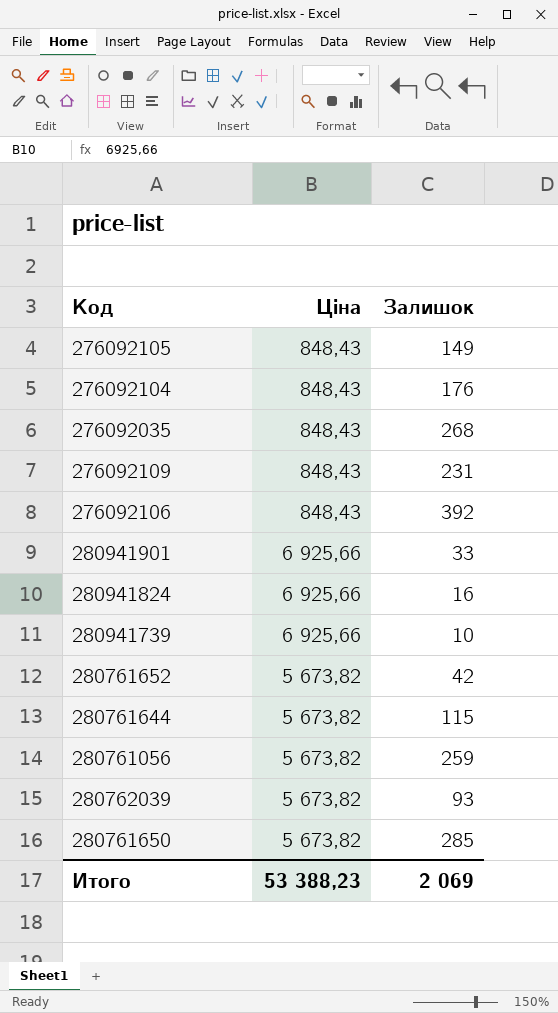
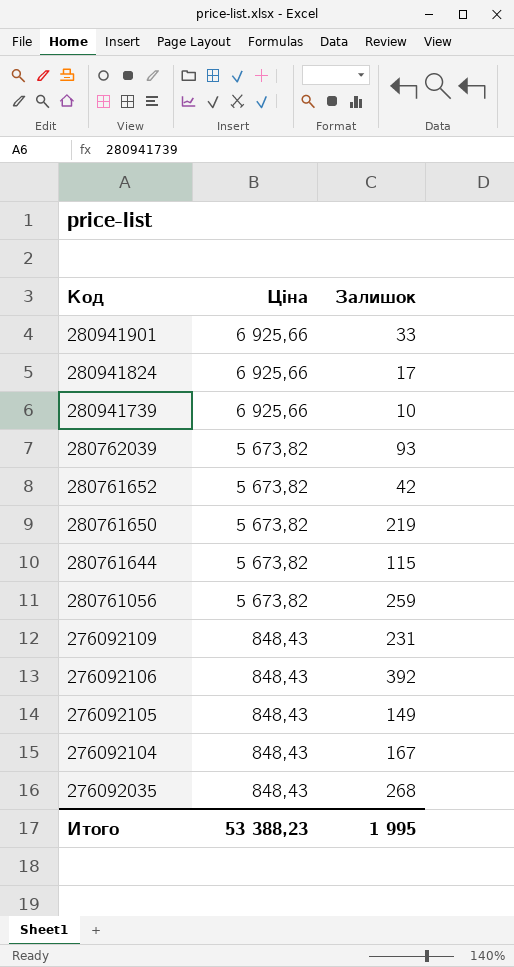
row order: none -> Код descending
280941824 | Залишок: 16 -> 17
280761650 | Залишок: 285 -> 219
276092104 | Залишок: 176 -> 167
Итого | Залишок: 2 069 -> 1 995

